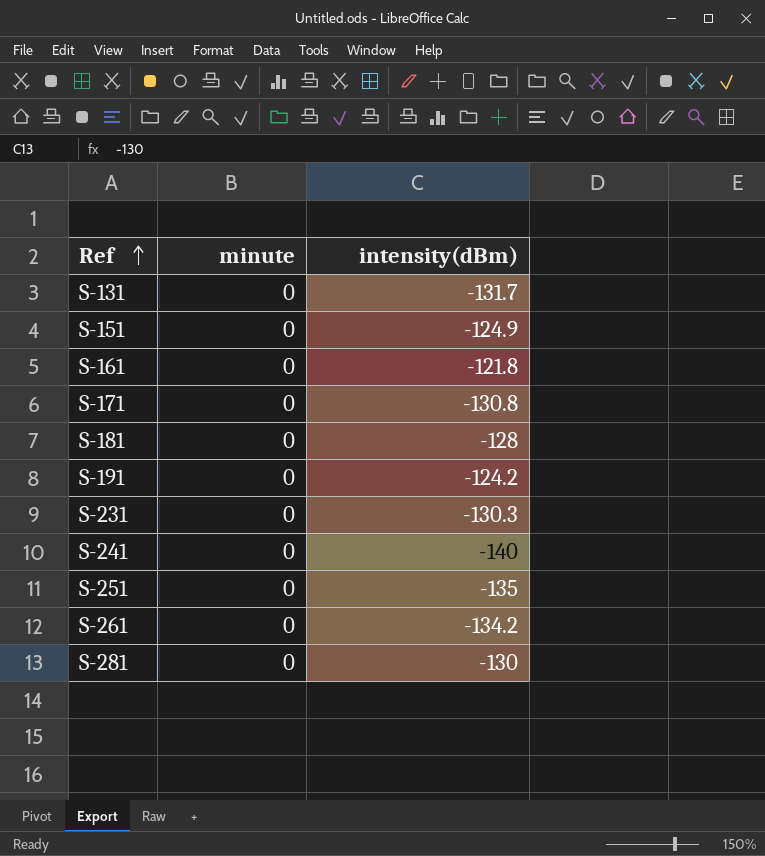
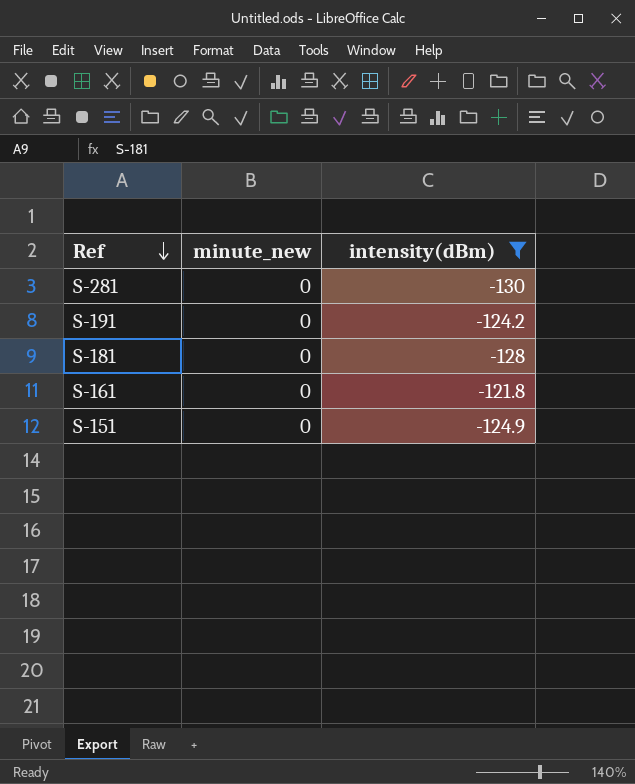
filter: none -> intensity(dBm) >= -130
row order: Ref ascending -> Ref descending
column name: minute -> minute_new

